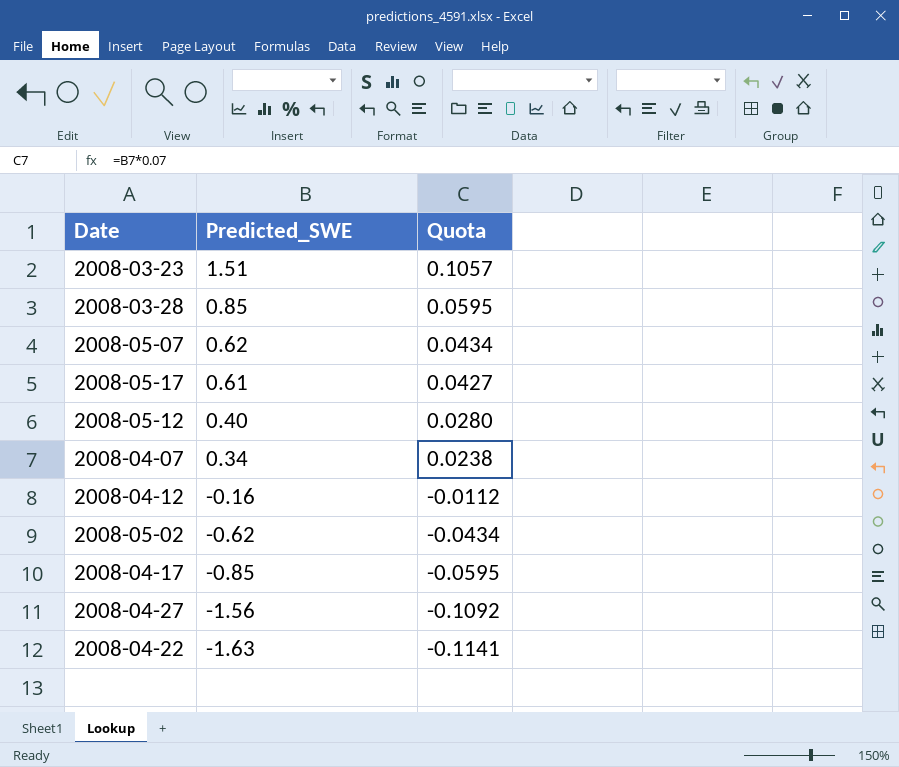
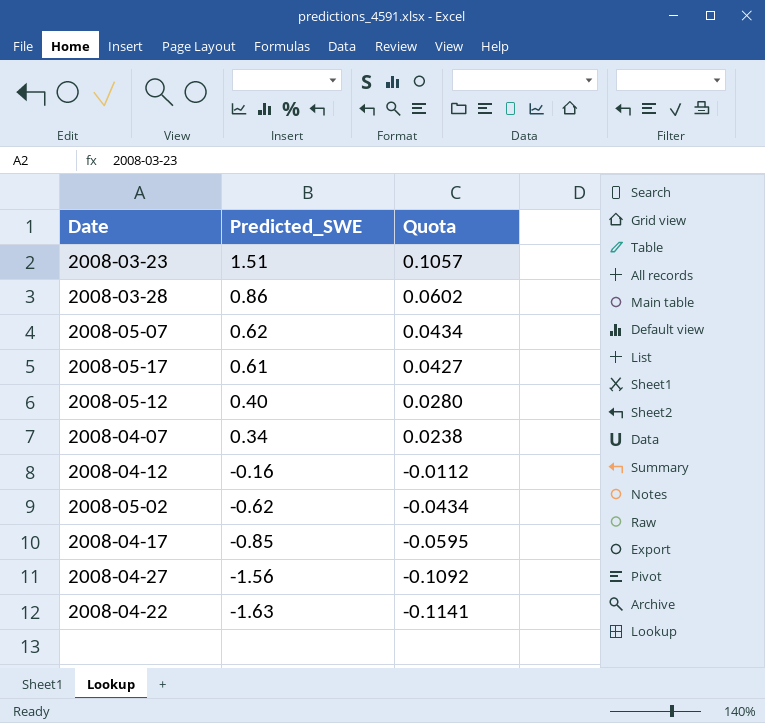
2008-03-28 | Predicted_SWE: 0.85 -> 0.86
2008-03-28 | Quota: 0.0595 -> 0.0602

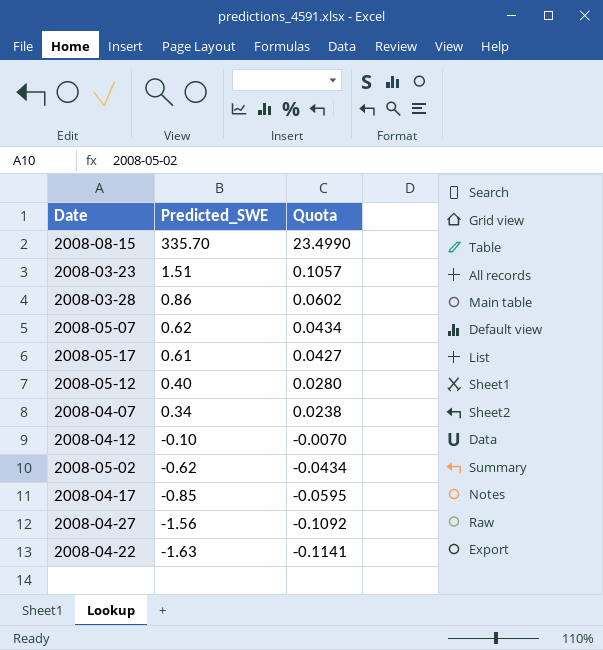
row 2008-08-15: none -> 335.70 | 23.4990
2008-04-12 | Predicted_SWE: -0.16 -> -0.10
2008-04-12 | Quota: -0.0112 -> -0.0070

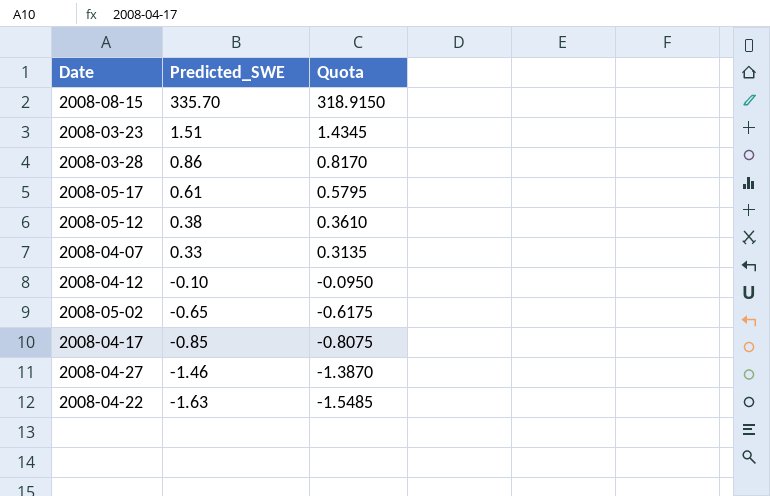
column Quota | formula: [Predicted_SWE] * 0.07 -> [Predicted_SWE] * 0.95
row 2008-05-07: 0.62 | 0.0434 -> none
2008-05-12 | Predicted_SWE: 0.40 -> 0.38
2008-04-07 | Predicted_SWE: 0.34 -> 0.33
2008-05-02 | Predicted_SWE: -0.62 -> -0.65
2008-04-27 | Predicted_SWE: -1.56 -> -1.46

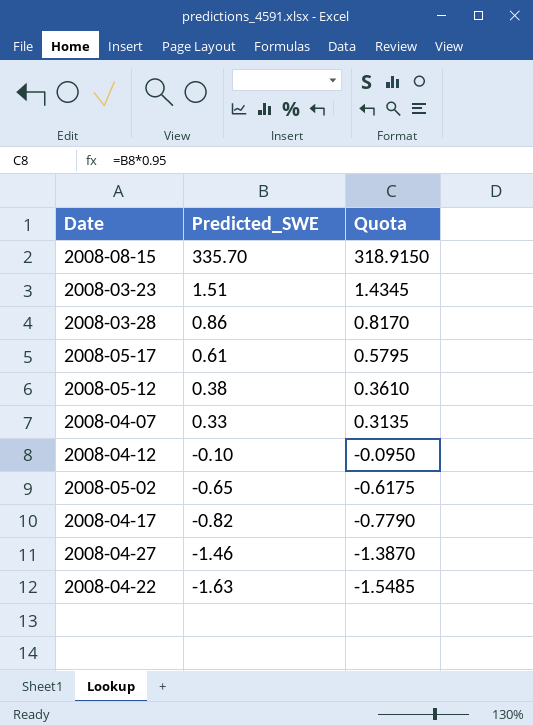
2008-04-17 | Predicted_SWE: -0.85 -> -0.82
2008-04-17 | Quota: -0.8075 -> -0.7790

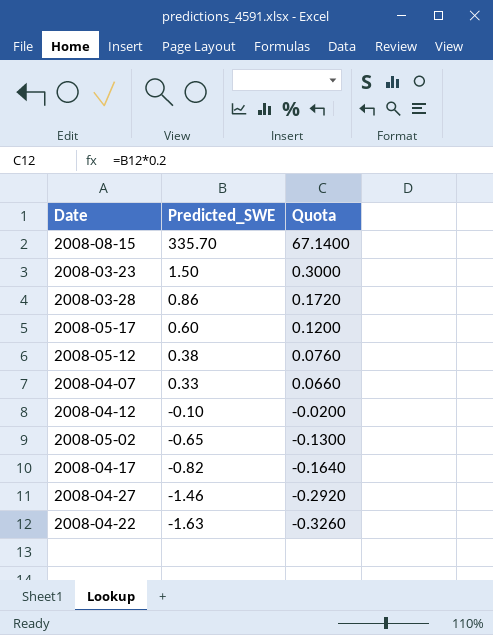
column Quota | formula: [Predicted_SWE] * 0.95 -> [Predicted_SWE] * 0.2
2008-03-23 | Predicted_SWE: 1.51 -> 1.50
2008-05-17 | Predicted_SWE: 0.61 -> 0.60

